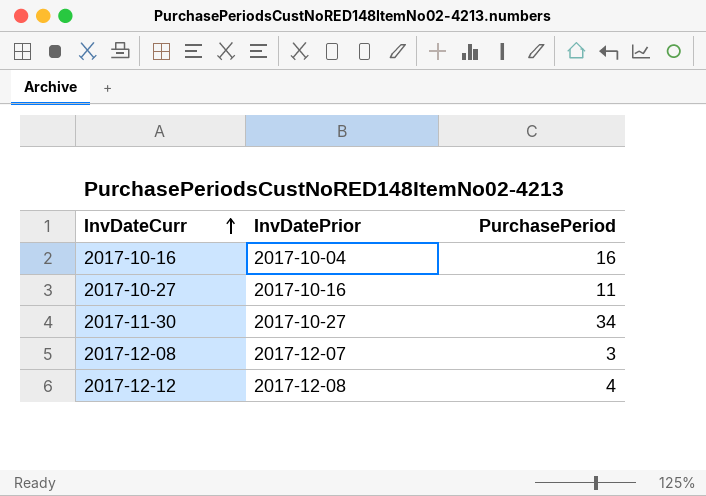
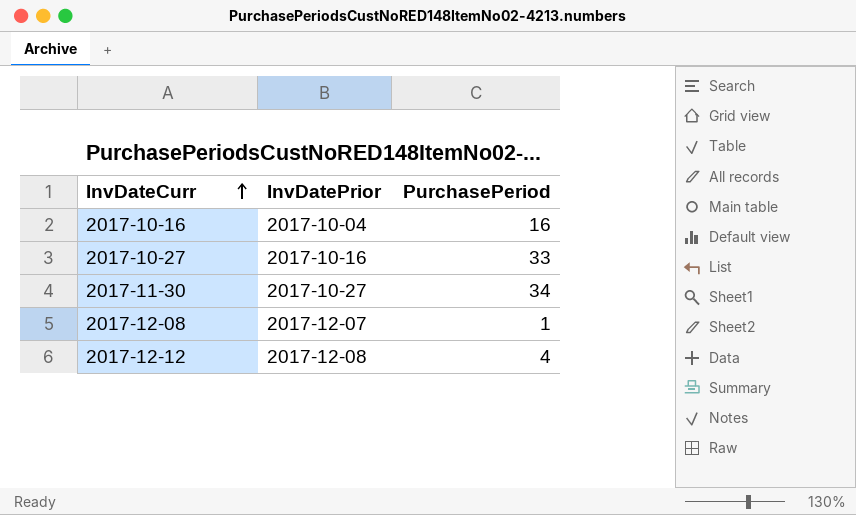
2017-10-27 | PurchasePeriod: 11 -> 33
2017-12-08 | PurchasePeriod: 3 -> 1

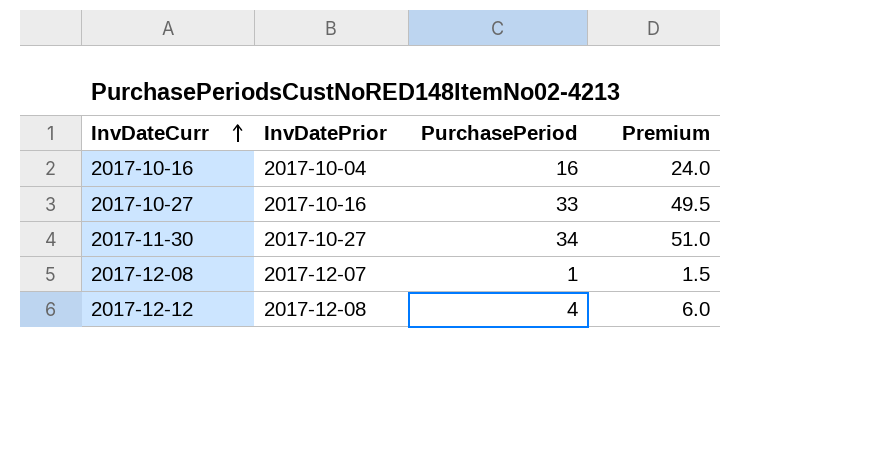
column Premium | formula: none -> [PurchasePeriod] * 1.5

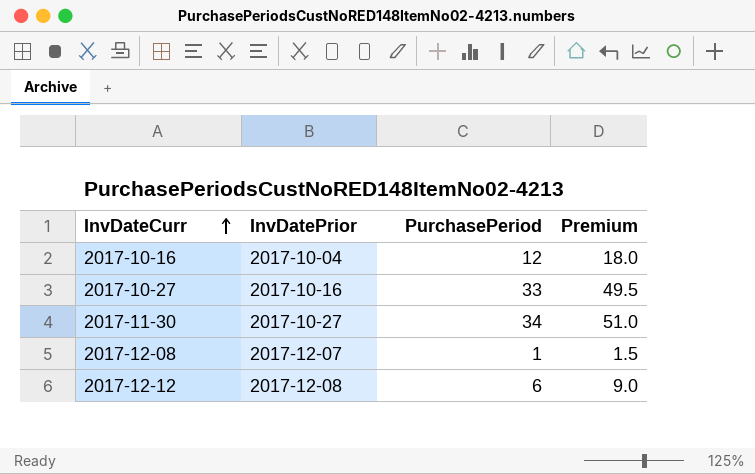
2017-10-16 | PurchasePeriod: 16 -> 12
2017-10-16 | Premium: 24.0 -> 18.0
2017-12-12 | PurchasePeriod: 4 -> 6
2017-12-12 | Premium: 6.0 -> 9.0

